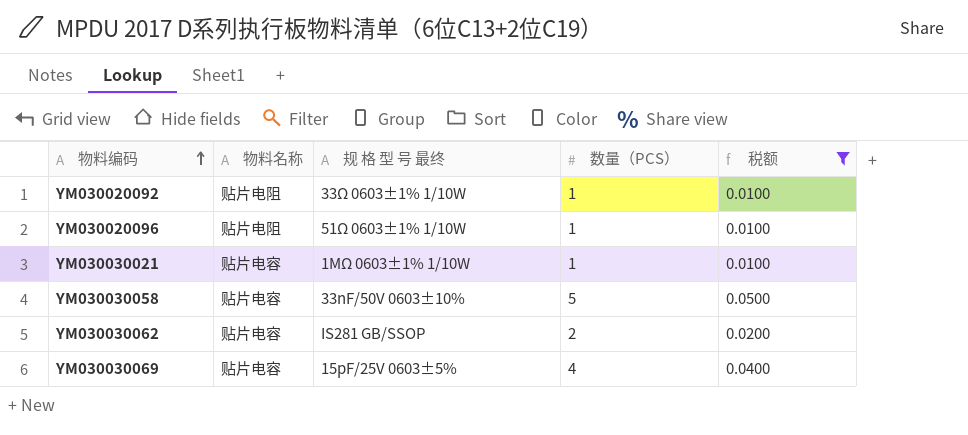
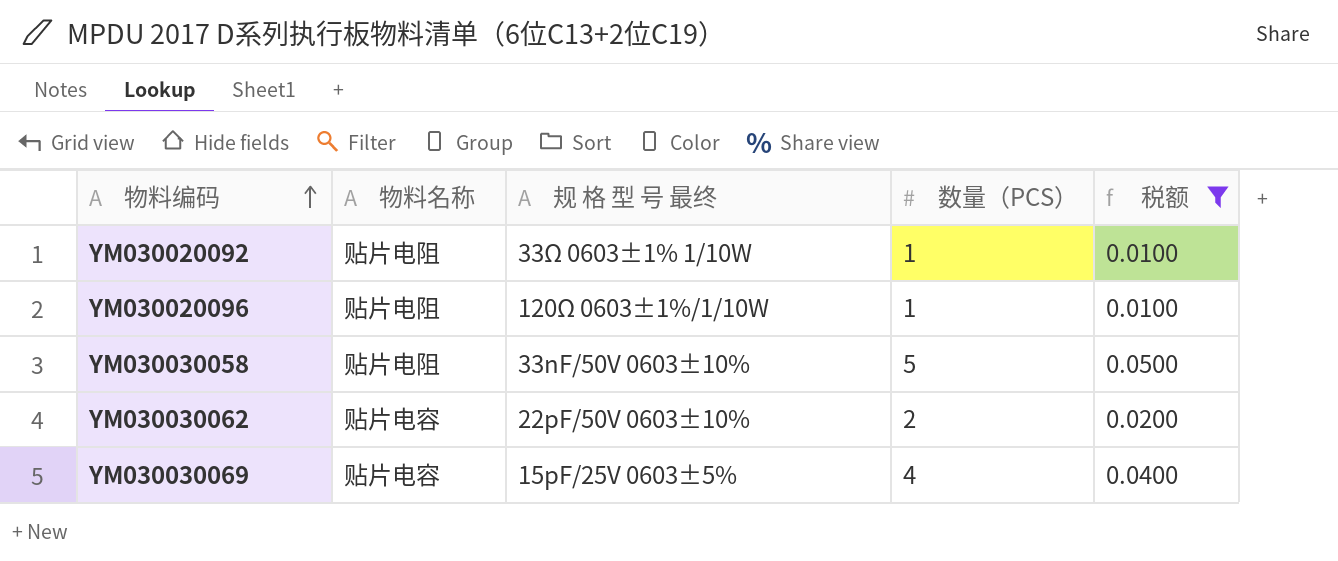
row YM030030021: 贴片电容 | 1MΩ 0603±1% 1/10W | 1 | 0.0100 -> none
YM030020096 | 规 格 型 号 最终: 51Ω 0603±1% 1/10W -> 120Ω 0603±1%/1/10W
YM030030058 | 物料名称: 贴片电容 -> 贴片电阻
YM030030062 | 规 格 型 号 最终: IS281 GB/SSOP -> 22pF/50V 0603±10%

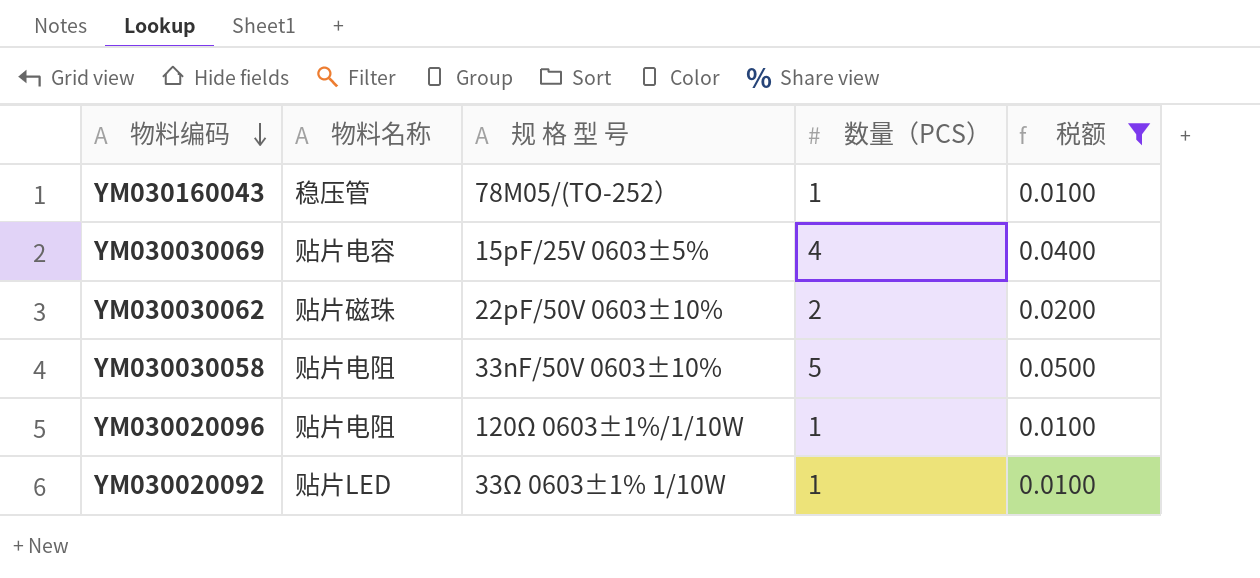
row order: 物料编码 ascending -> 物料编码 descending
column name: 规 格 型 号 最终 -> 规 格 型 号
row YM030160043: none -> 稳压管 | 78M05/(TO-252） | 1 | 0.0100
YM030030062 | 物料名称: 贴片电容 -> 贴片磁珠
YM030020092 | 物料名称: 贴片电阻 -> 贴片LED

